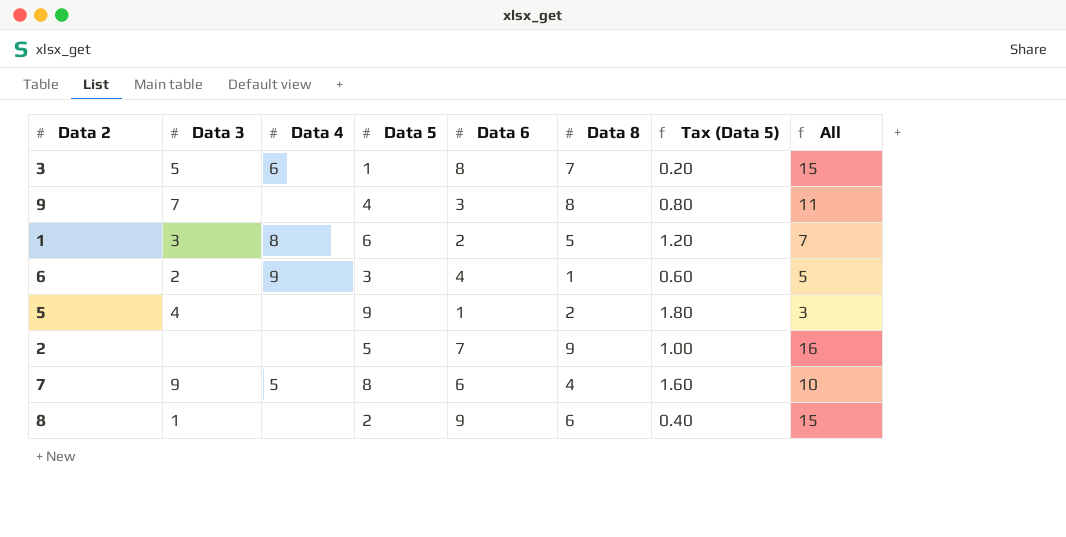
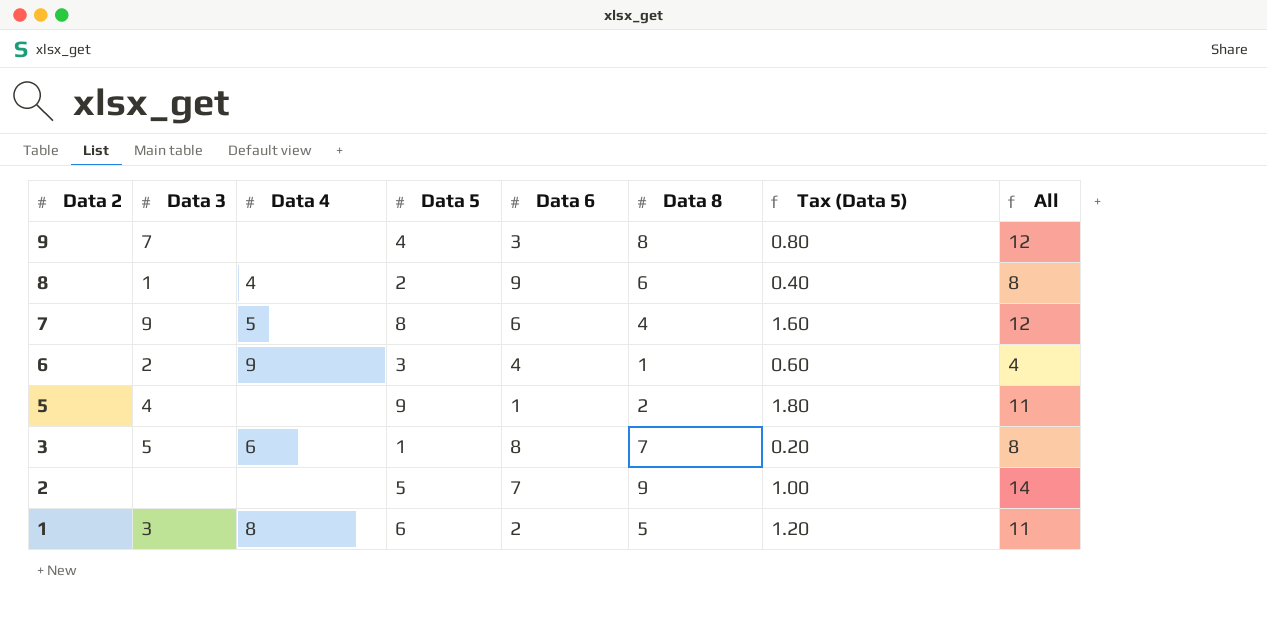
row order: none -> Data 2 descending
column All | formula: [Data 6] + [Data 8] -> [Data 5] + [Data 8]
8 | Data 4: none -> 4

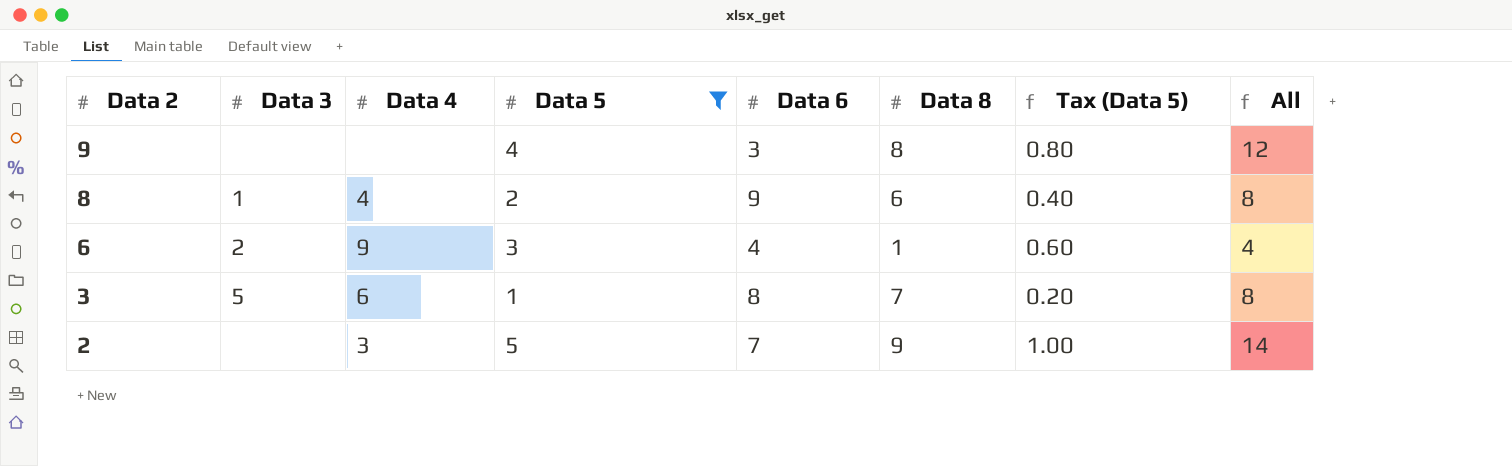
filter: none -> Data 5 <= 5
9 | Data 3: 7 -> none
2 | Data 4: none -> 3

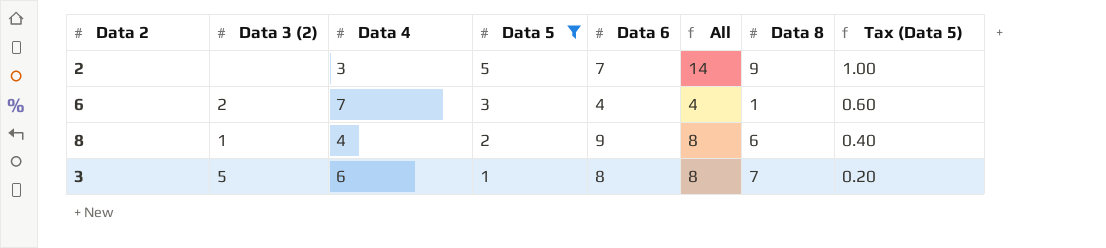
row order: Data 2 descending -> Data 5 descending
column name: Data 3 -> Data 3 (2)
column All | position: 8 -> 6
row 9: none | none | 4 | 3 | 8 | 0.80 | 12 -> none
6 | Data 4: 9 -> 7

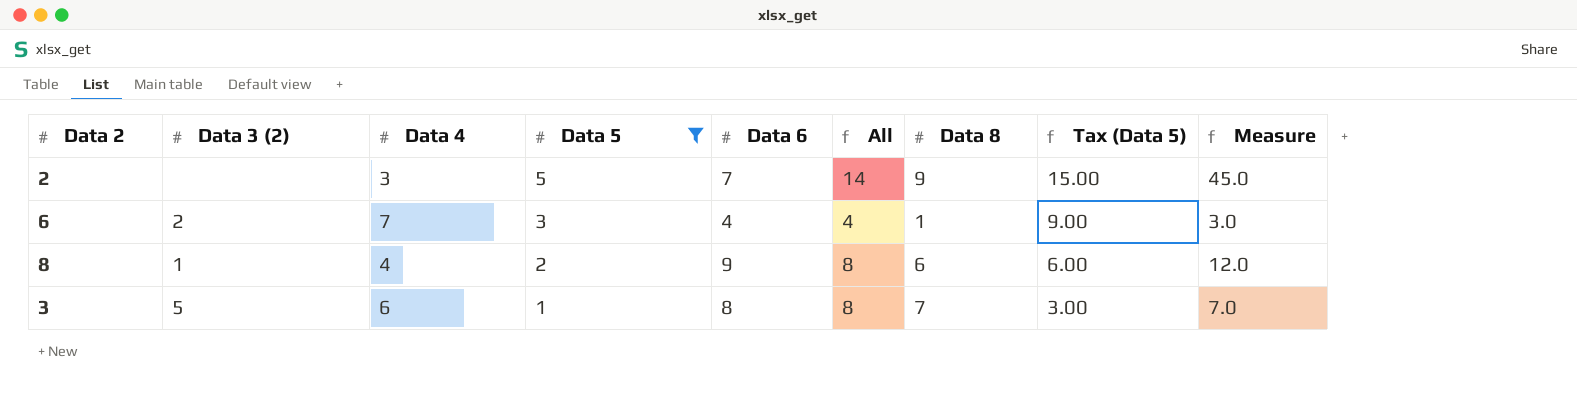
column Tax (Data 5) | formula: [Data 5] * 0.2 -> [Data 5] * 3
column Measure | formula: none -> [Data 5] * [Data 8]

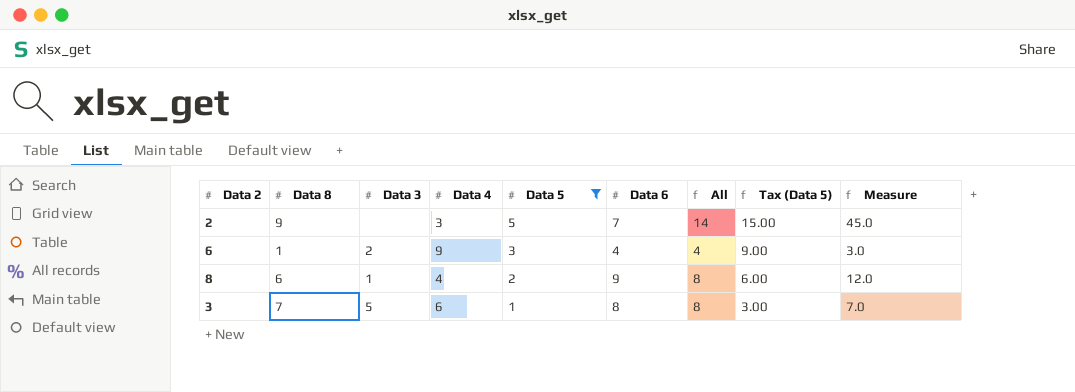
column Data 8 | position: 7 -> 2
column name: Data 3 (2) -> Data 3
6 | Data 4: 7 -> 9

